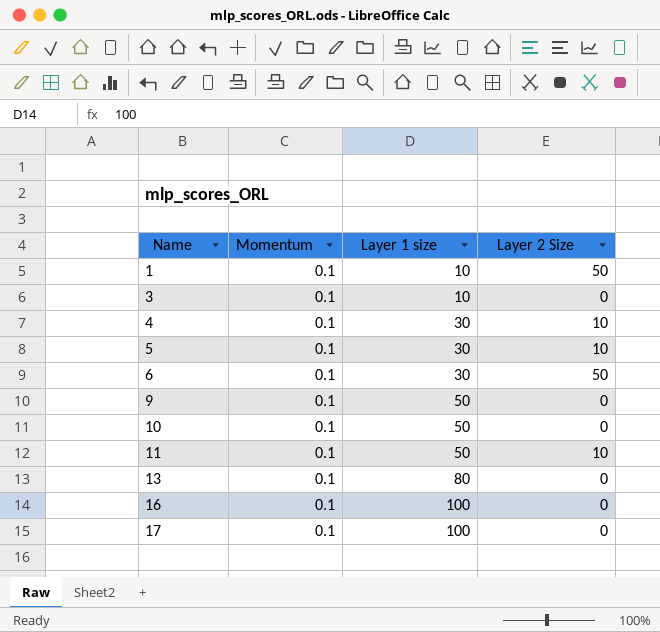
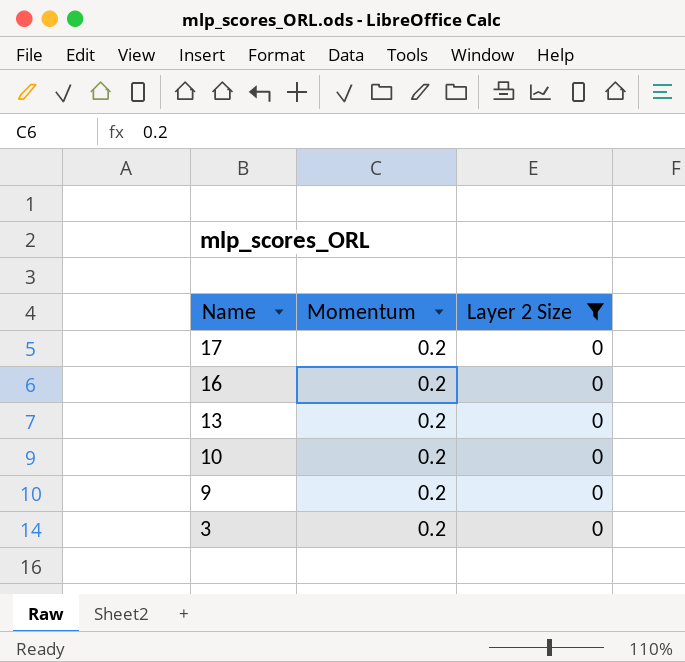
filter: none -> Layer 2 Size = 0
row order: Name ascending -> Name descending
column Layer 1 size | position: 3 -> none
17 | Momentum: 0.1 -> 0.2
16 | Momentum: 0.1 -> 0.2
13 | Momentum: 0.1 -> 0.2
10 | Momentum: 0.1 -> 0.2
9 | Momentum: 0.1 -> 0.2
3 | Momentum: 0.1 -> 0.2

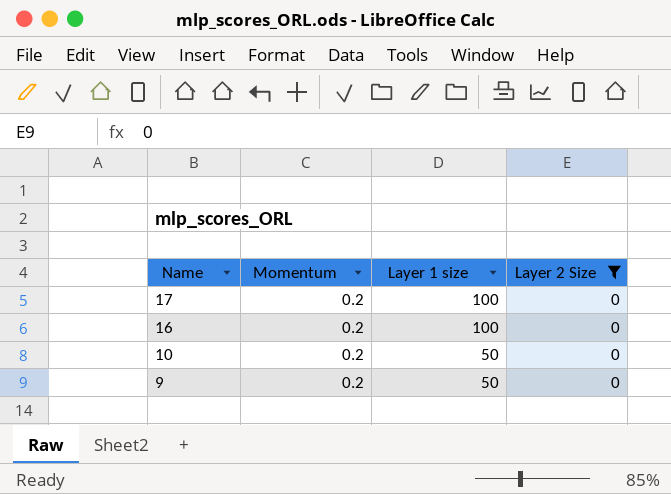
column Layer 1 size | position: none -> 3
row 13: 0.2 | 0 -> none
row 3: 0.2 | 0 -> none

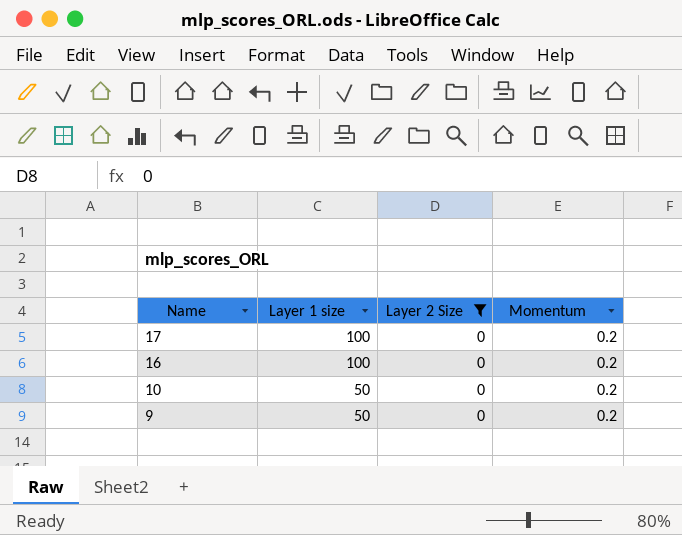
column Momentum | position: 2 -> 4

